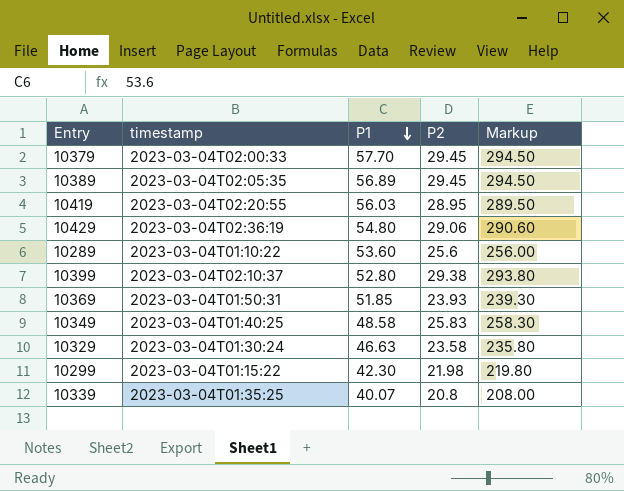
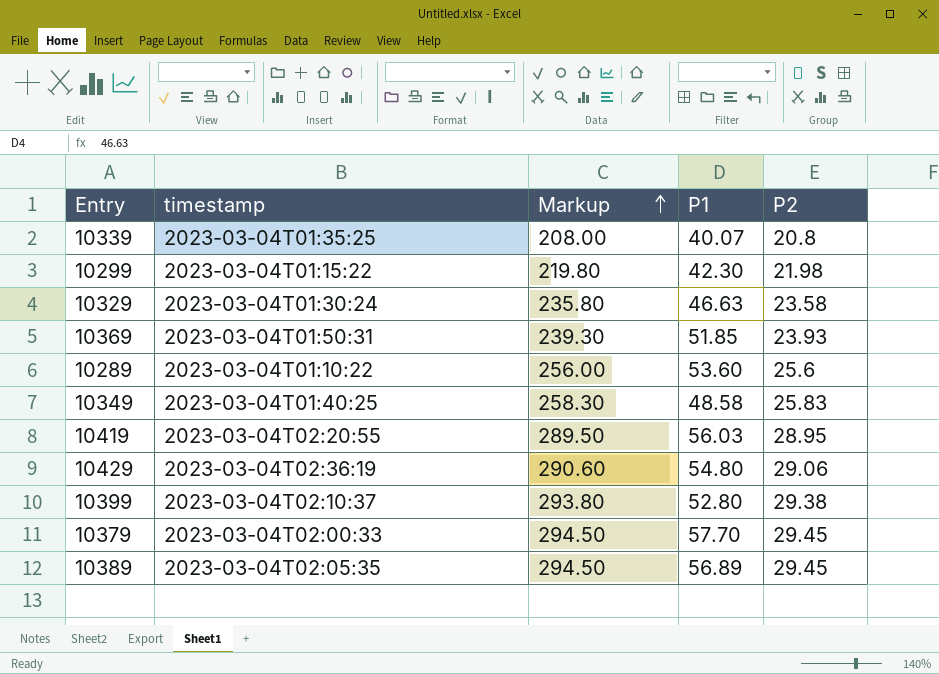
row order: P1 descending -> Markup ascending
column Markup | position: 5 -> 3

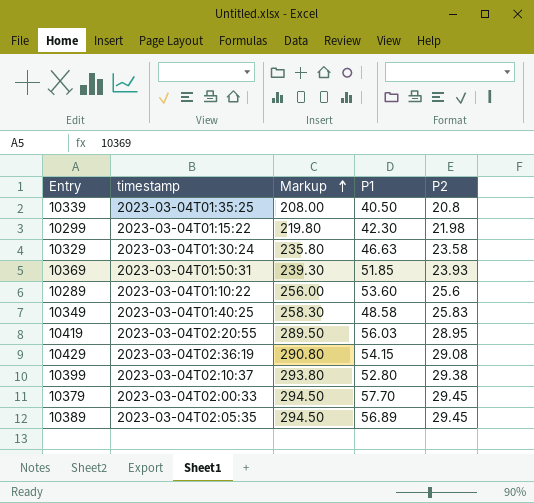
10339 | P1: 40.07 -> 40.50
10429 | Markup: 290.60 -> 290.80
10429 | P1: 54.80 -> 54.15
10429 | P2: 29.06 -> 29.08

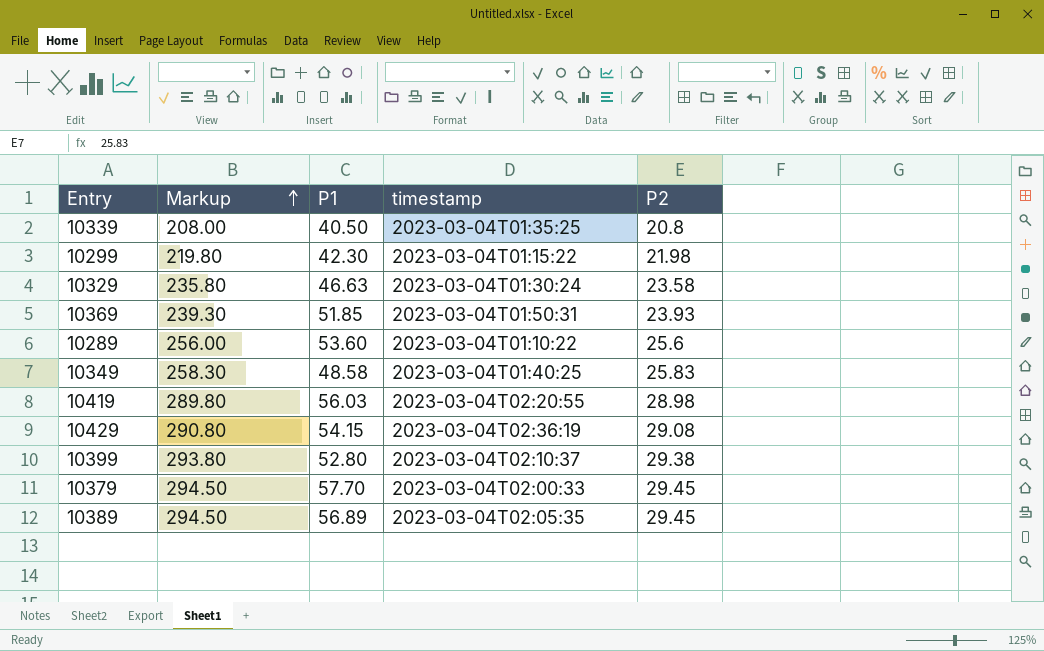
column timestamp | position: 2 -> 4
10419 | Markup: 289.50 -> 289.80
10419 | P2: 28.95 -> 28.98

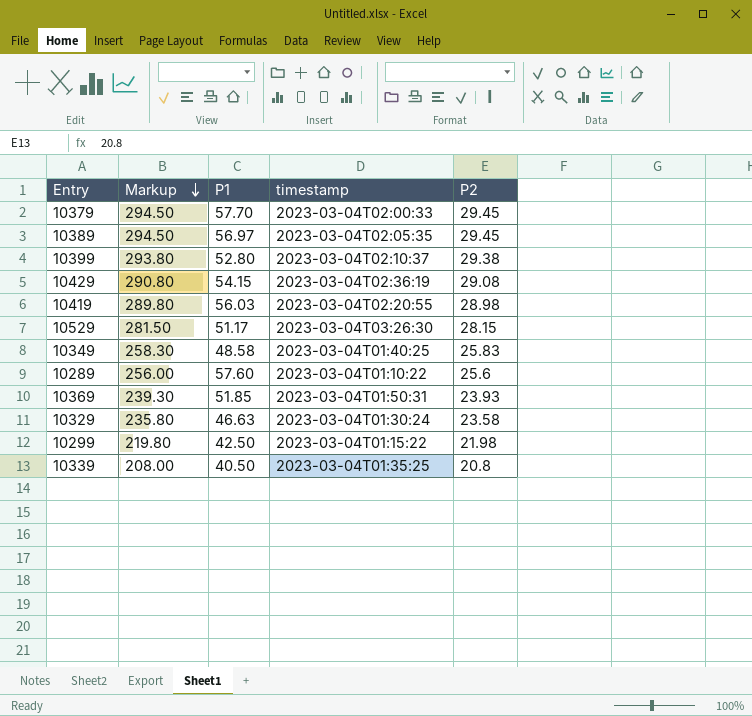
row order: Markup ascending -> Markup descending
10389 | P1: 56.89 -> 56.97
row 10529: none -> 281.50 | 51.17 | 2023-03-04T03:26:30 | 28.15
10289 | P1: 53.60 -> 57.60
10299 | P1: 42.30 -> 42.50

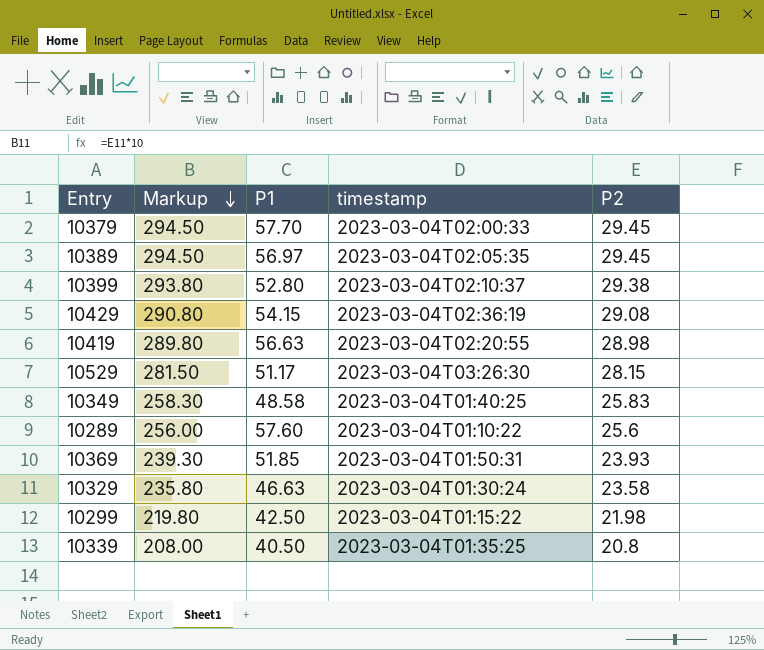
10419 | P1: 56.03 -> 56.63

